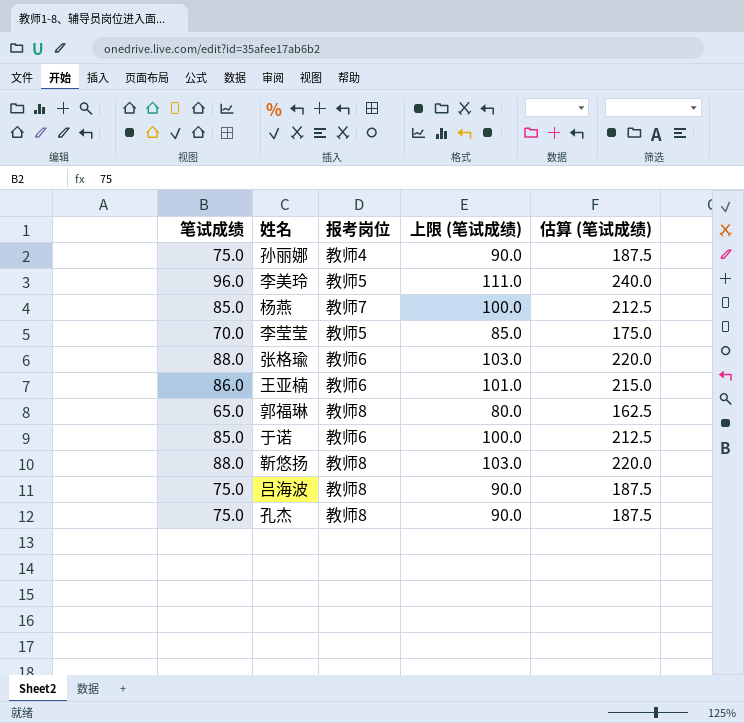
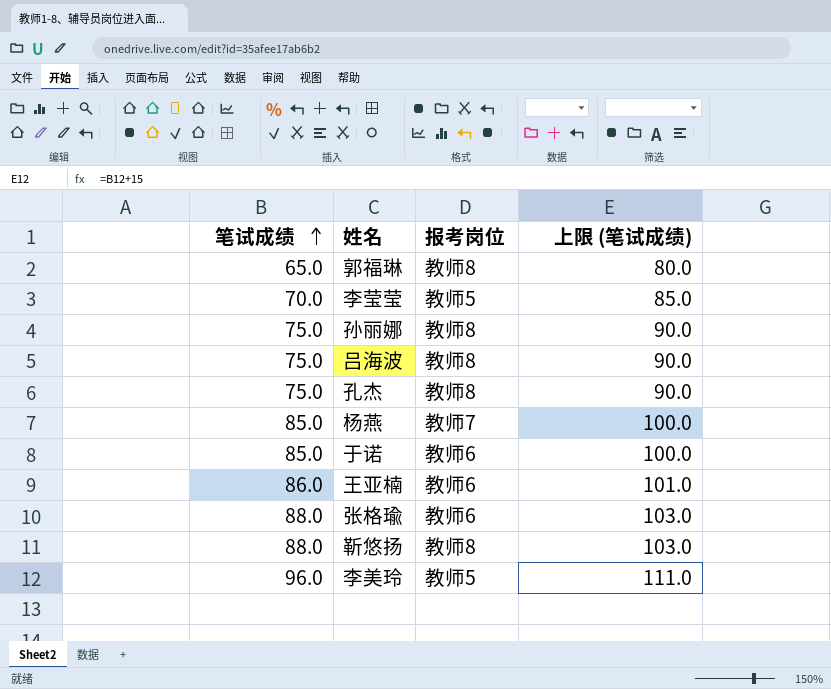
row order: none -> 笔试成绩 ascending
column 估算 (笔试成绩) | formula: [笔试成绩] * 2.5 -> none
孙丽娜 | 报考岗位: 教师4 -> 教师8

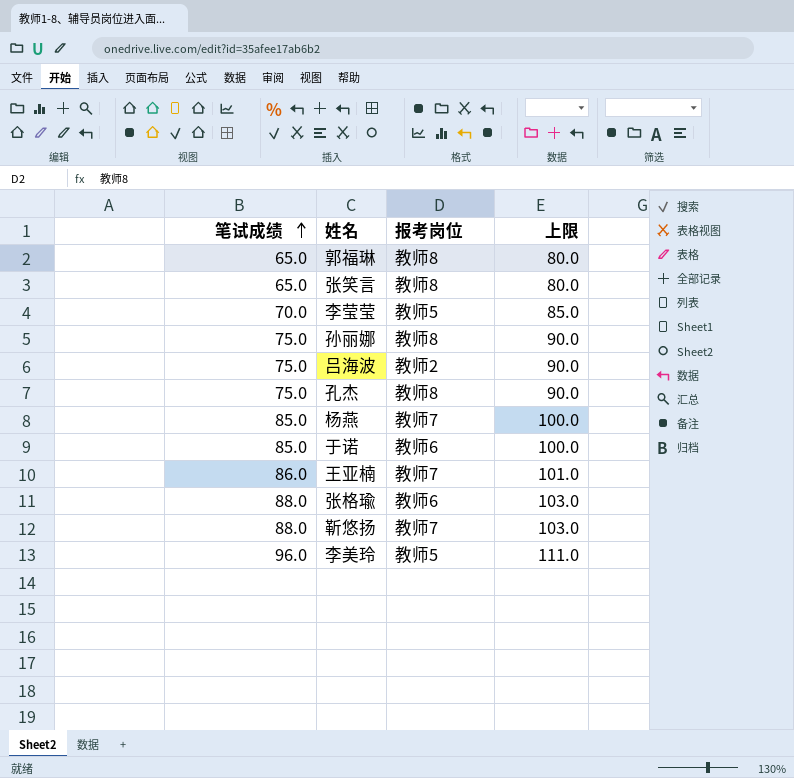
column name: 上限 (笔试成绩) -> 上限
row 张笑言: none -> 65.0 | 教师8 | 80.0
吕海波 | 报考岗位: 教师8 -> 教师2
王亚楠 | 报考岗位: 教师6 -> 教师7
靳悠扬 | 报考岗位: 教师8 -> 教师7

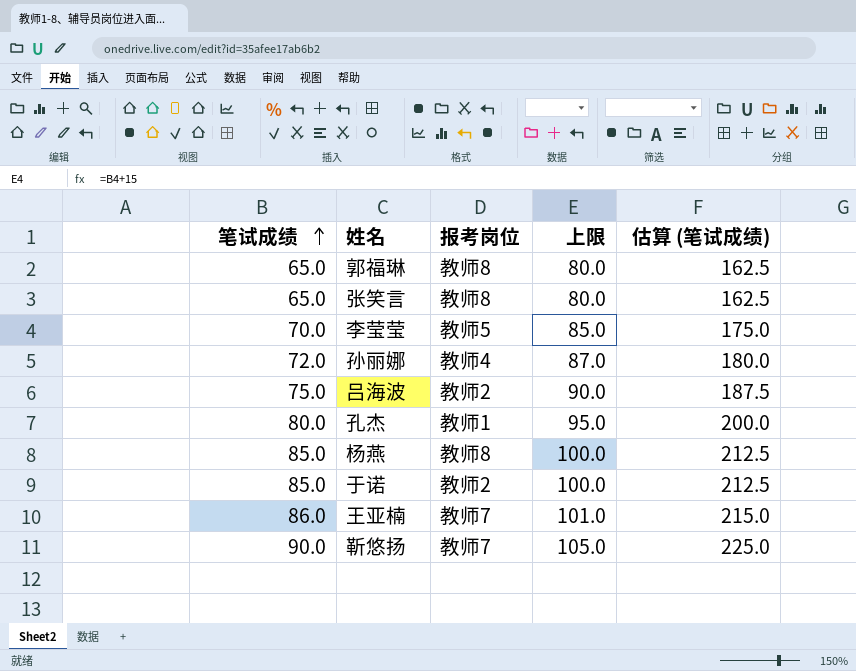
column 估算 (笔试成绩) | formula: none -> [笔试成绩] * 2.5
row 张格瑜: 88.0 | 教师6 | 103.0 -> none
row 李美玲: 96.0 | 教师5 | 111.0 -> none
孙丽娜 | 笔试成绩: 75.0 -> 72.0
孙丽娜 | 报考岗位: 教师8 -> 教师4
孙丽娜 | 上限: 90.0 -> 87.0
孔杰 | 笔试成绩: 75.0 -> 80.0
孔杰 | 报考岗位: 教师8 -> 教师1
孔杰 | 上限: 90.0 -> 95.0
杨燕 | 报考岗位: 教师7 -> 教师8
于诺 | 报考岗位: 教师6 -> 教师2
靳悠扬 | 笔试成绩: 88.0 -> 90.0
靳悠扬 | 上限: 103.0 -> 105.0

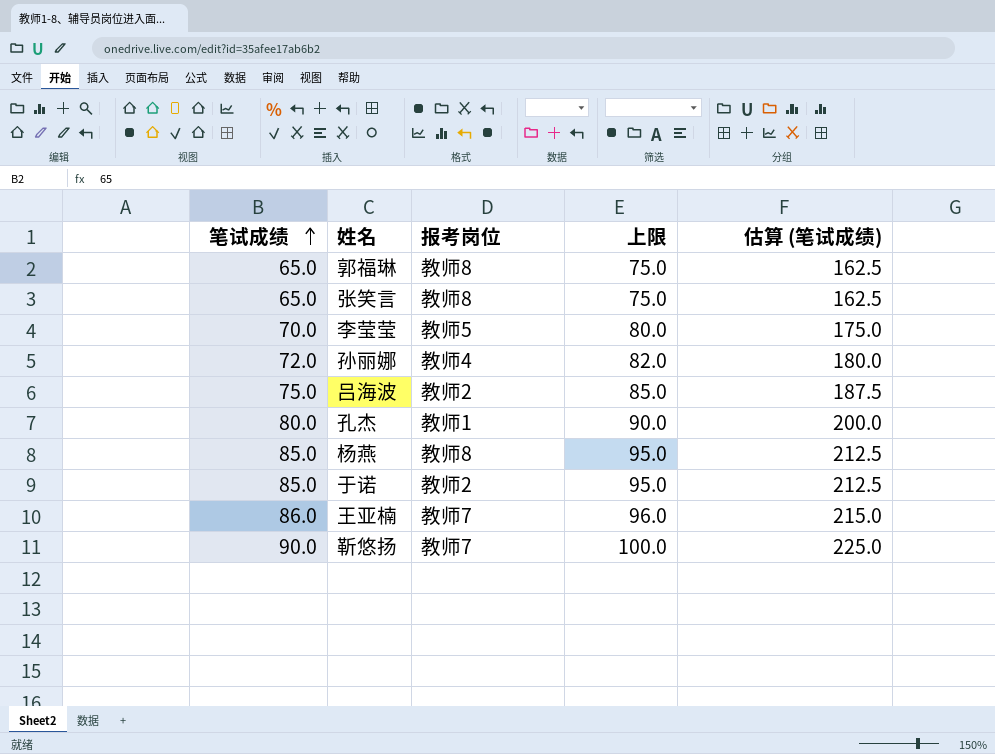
column 上限 | formula: [笔试成绩] + 15 -> [笔试成绩] + 10

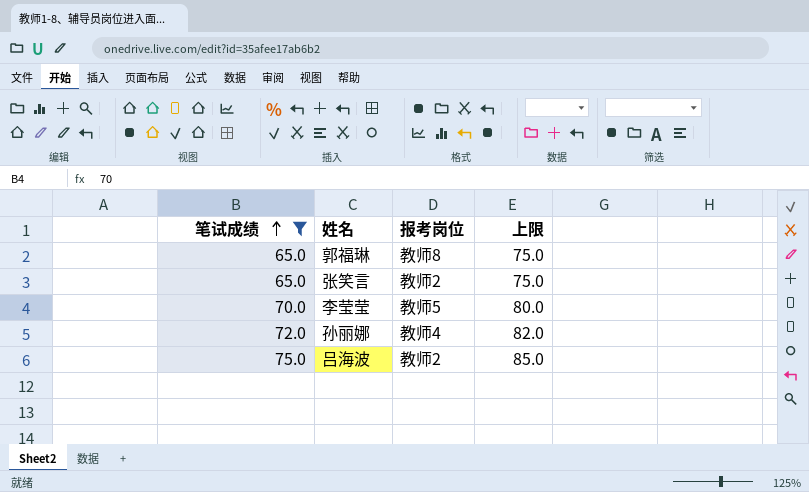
filter: none -> 笔试成绩 <= 75.0
column 估算 (笔试成绩) | formula: [笔试成绩] * 2.5 -> none
张笑言 | 报考岗位: 教师8 -> 教师2

